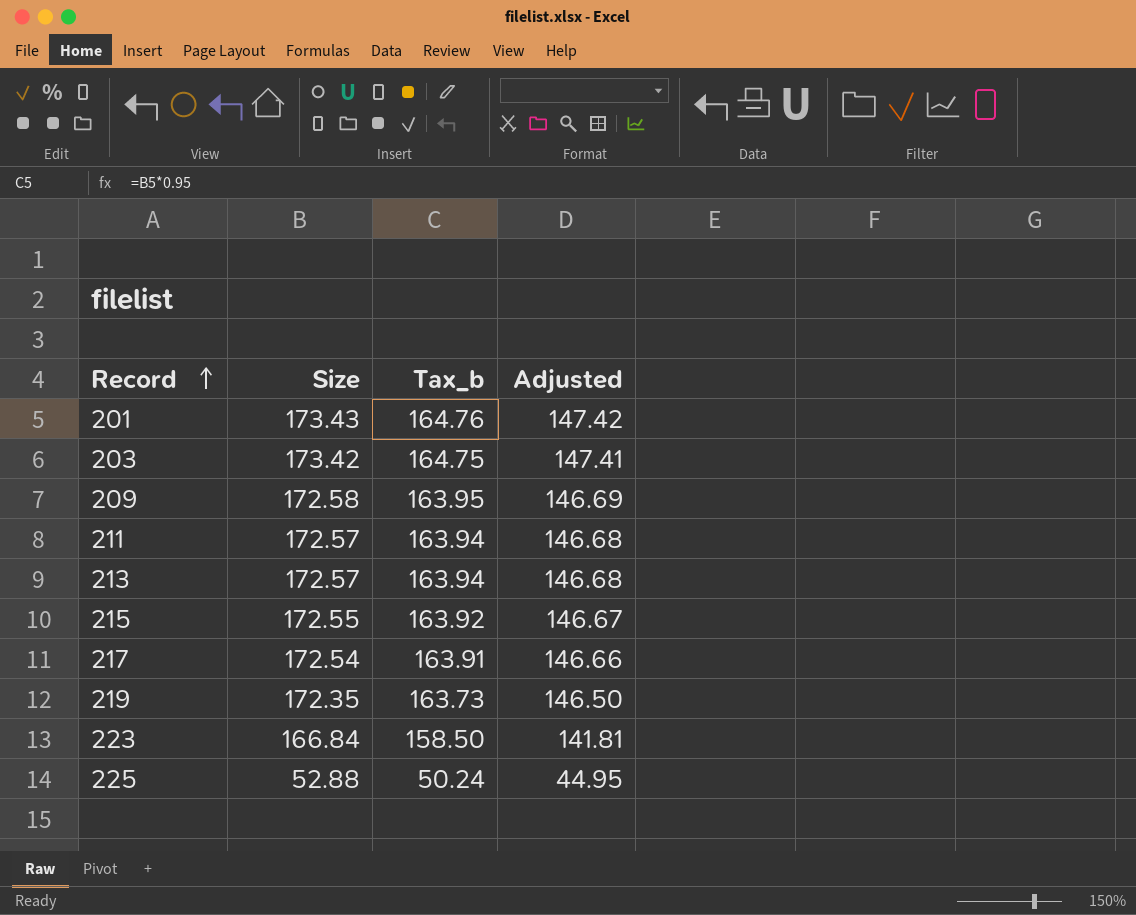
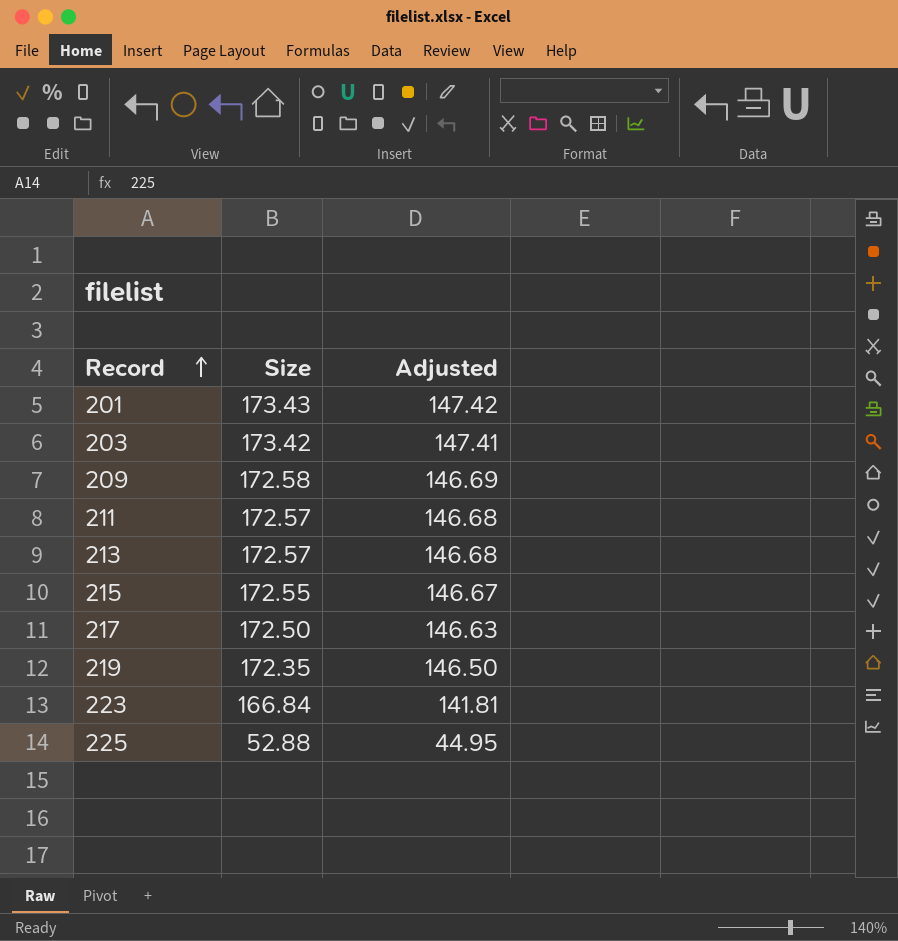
column Tax_b | formula: [Size] * 0.95 -> none
217 | Size: 172.54 -> 172.50
217 | Adjusted: 146.66 -> 146.63

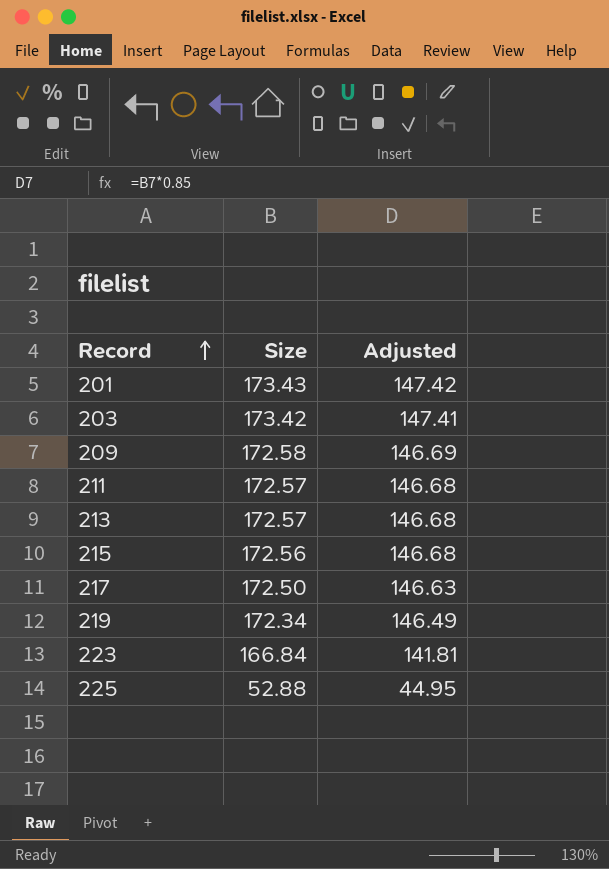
215 | Size: 172.55 -> 172.56
215 | Adjusted: 146.67 -> 146.68
219 | Size: 172.35 -> 172.34
219 | Adjusted: 146.50 -> 146.49

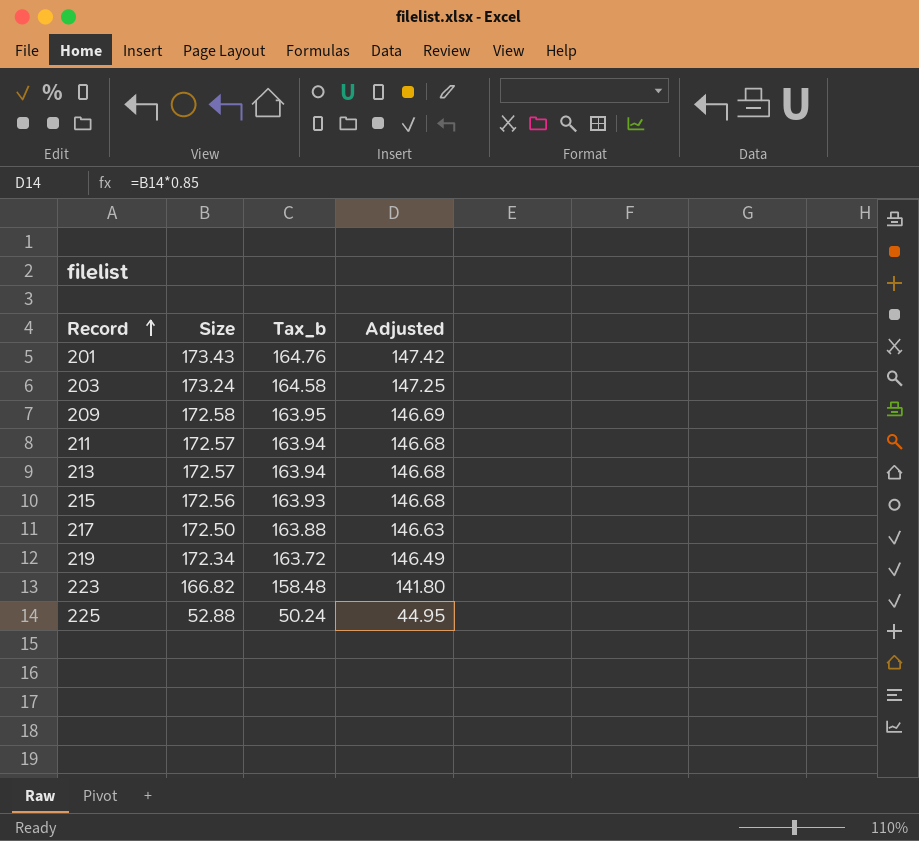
column Tax_b | formula: none -> [Size] * 0.95
203 | Size: 173.42 -> 173.24
203 | Adjusted: 147.41 -> 147.25
223 | Size: 166.84 -> 166.82
223 | Adjusted: 141.81 -> 141.80

